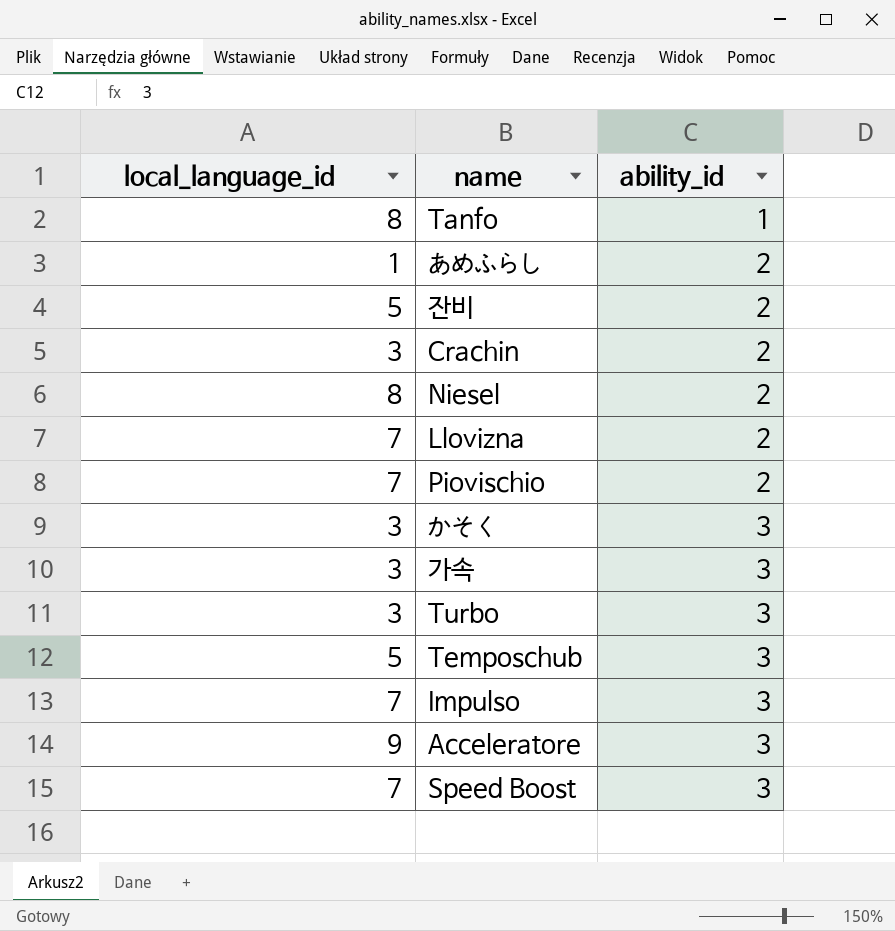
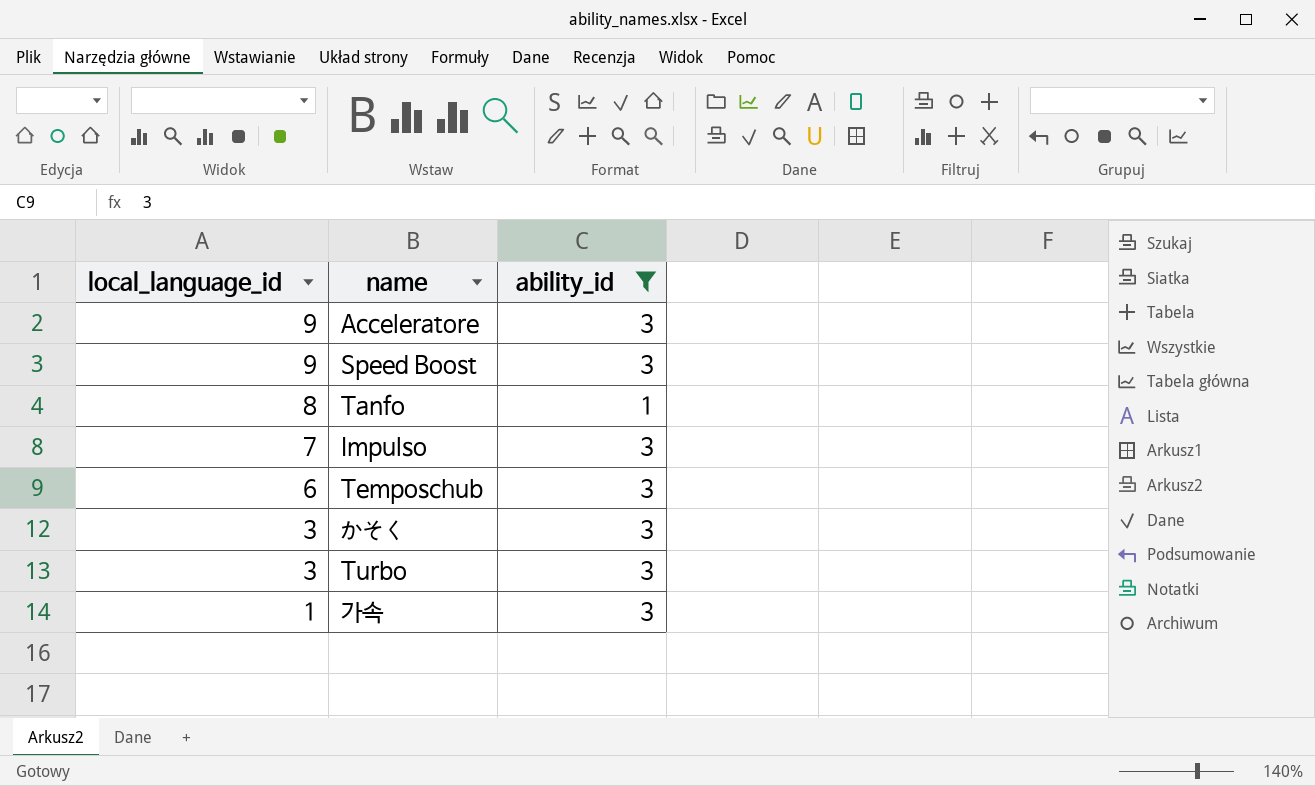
filter: none -> ability_id != 2
row order: ability_id ascending -> local_language_id descending
Speed Boost | local_language_id: 7 -> 9
Temposchub | local_language_id: 5 -> 6
가속 | local_language_id: 3 -> 1

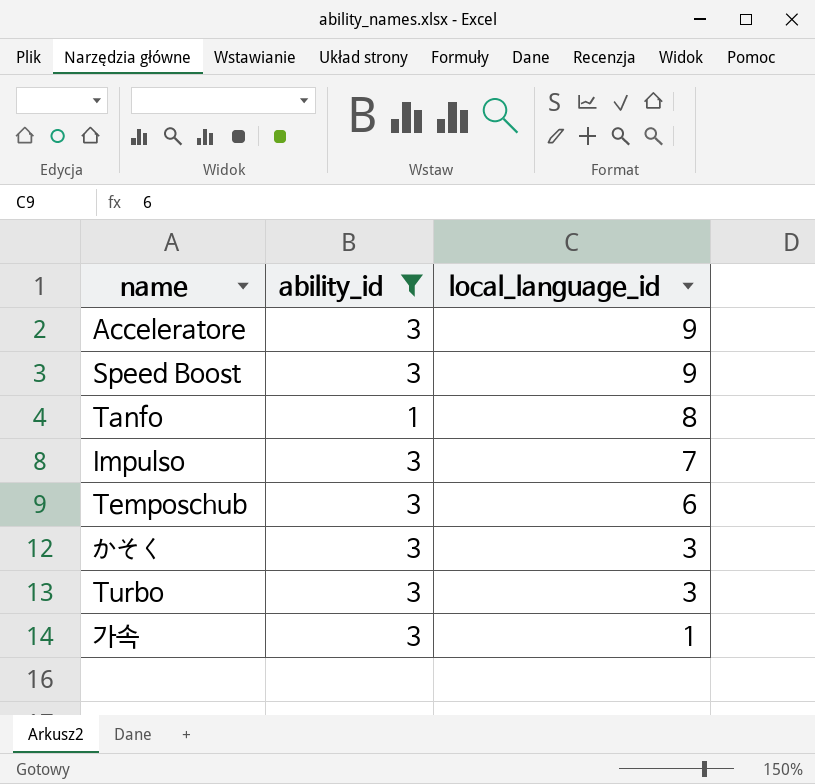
column local_language_id | position: 1 -> 3

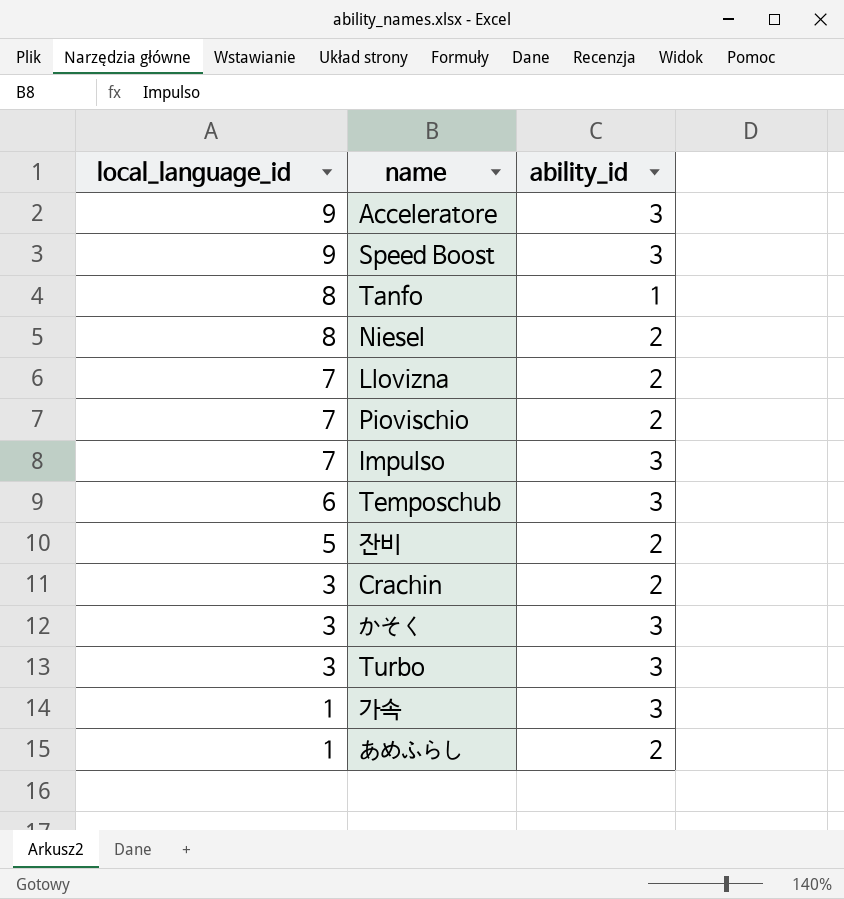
filter: ability_id != 2 -> none
column local_language_id | position: 3 -> 1

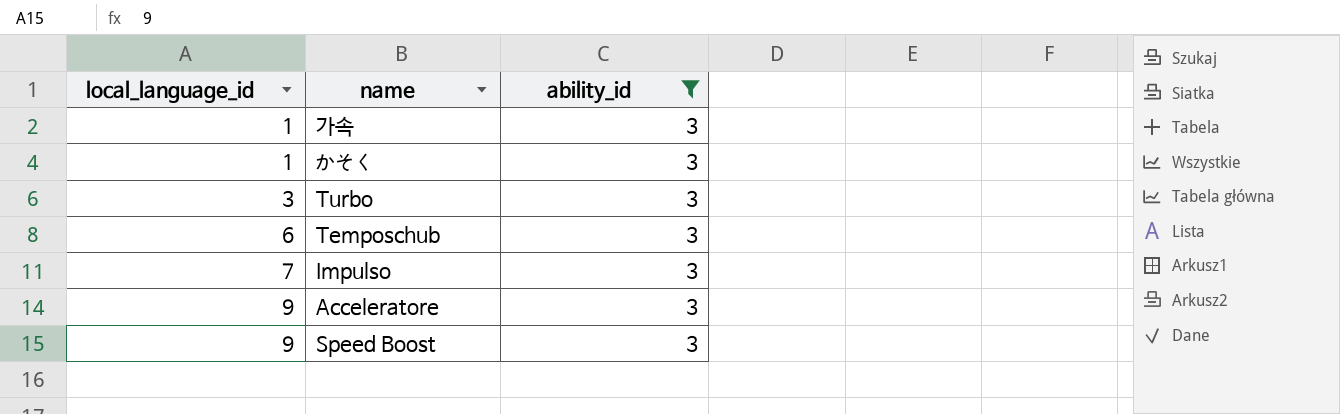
filter: none -> ability_id = 3
row order: local_language_id descending -> local_language_id ascending
かそく | local_language_id: 3 -> 1

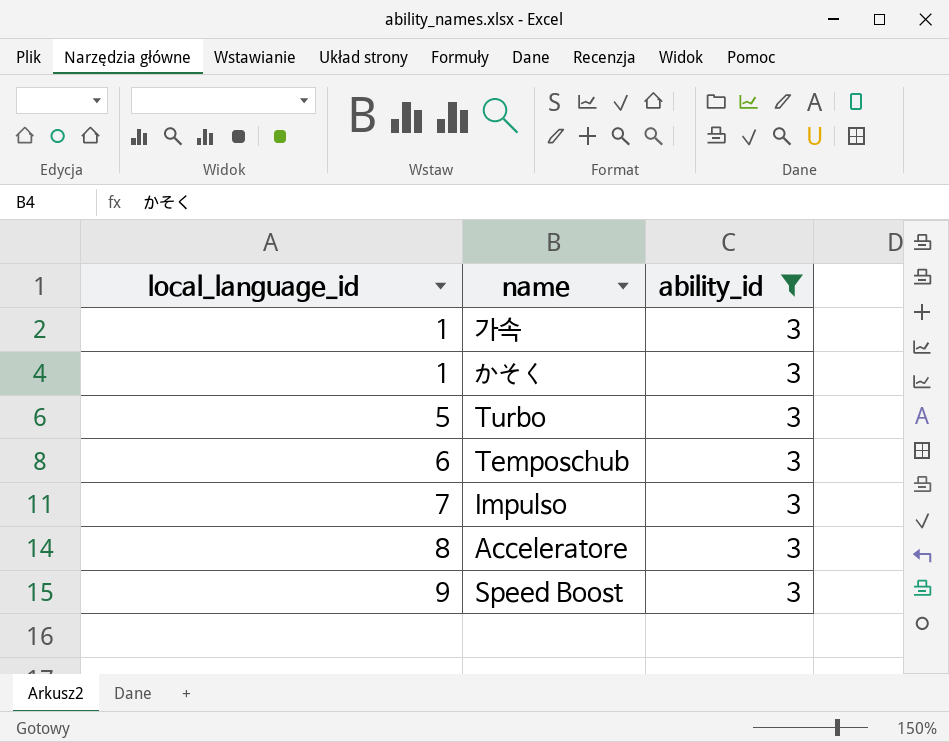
Turbo | local_language_id: 3 -> 5
Acceleratore | local_language_id: 9 -> 8

